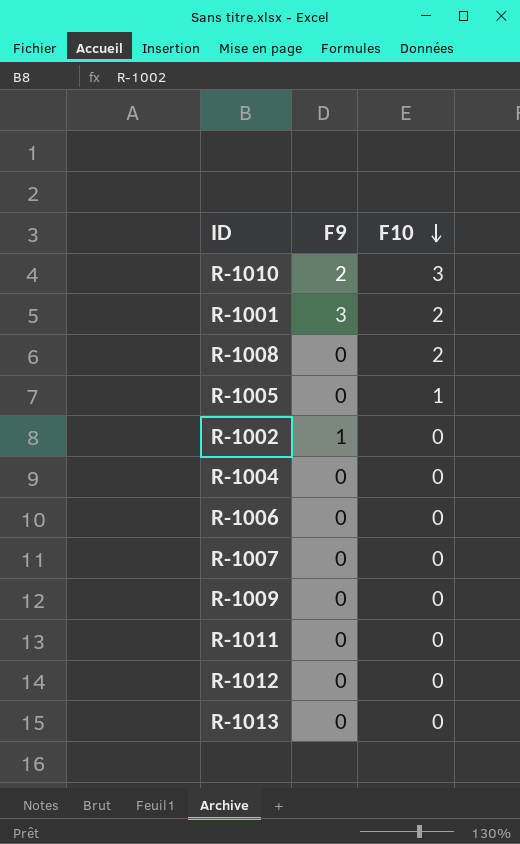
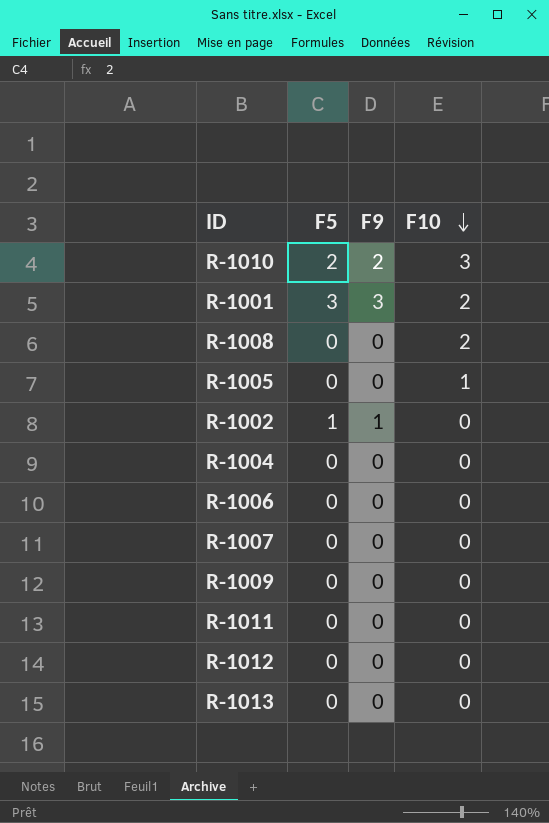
column F5 | position: none -> 2

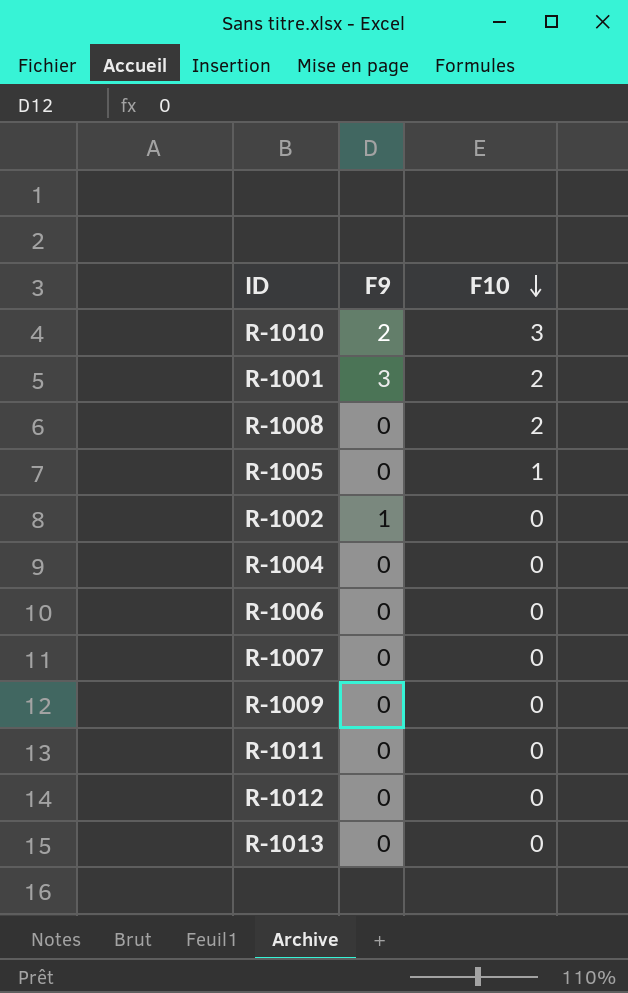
column F5 | position: 2 -> none

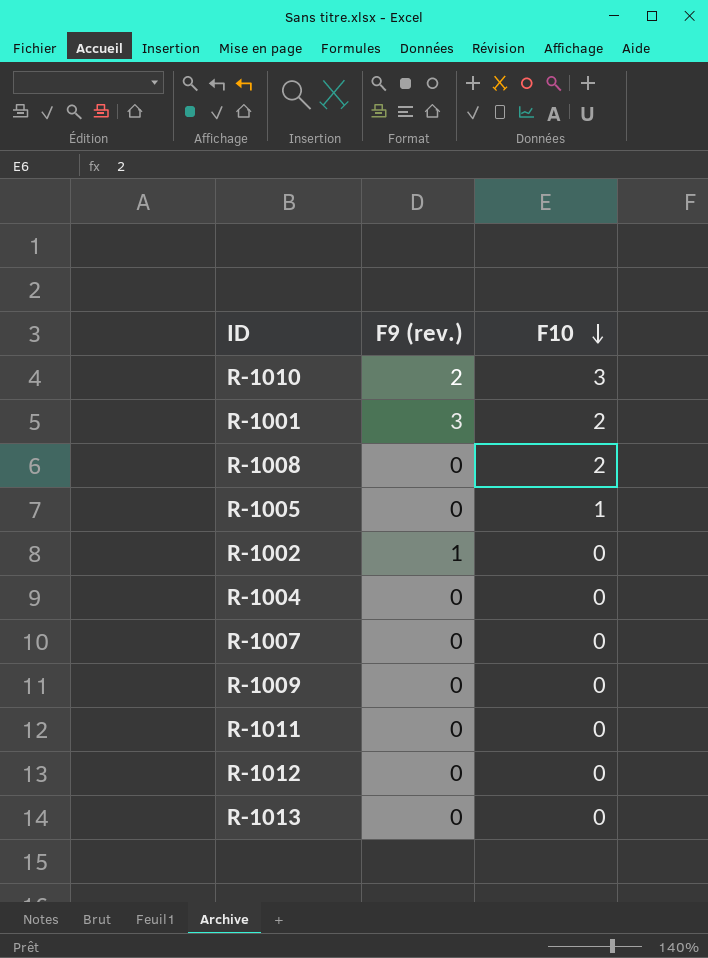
column name: F9 -> F9 (rev.)
row R-1006: 0 | 0 -> none

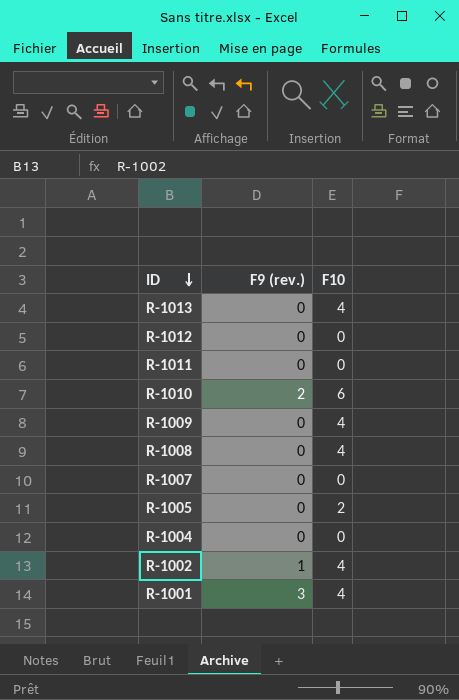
row order: F10 descending -> ID descending
R-1013 | F10: 0 -> 4
R-1010 | F10: 3 -> 6
R-1009 | F10: 0 -> 4
R-1008 | F10: 2 -> 4
R-1005 | F10: 1 -> 2
R-1002 | F10: 0 -> 4
R-1001 | F10: 2 -> 4

